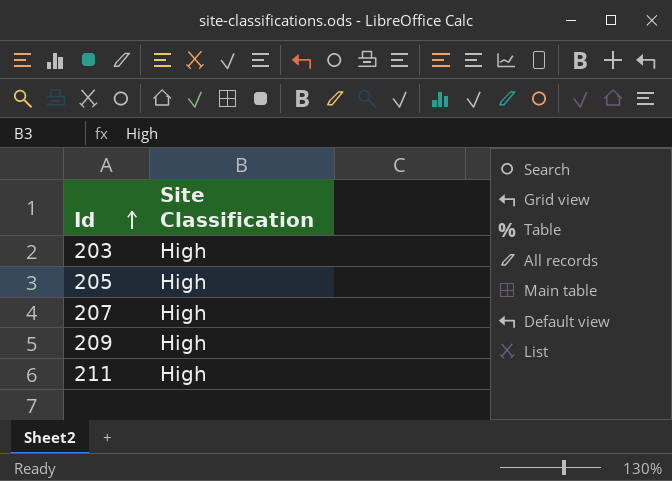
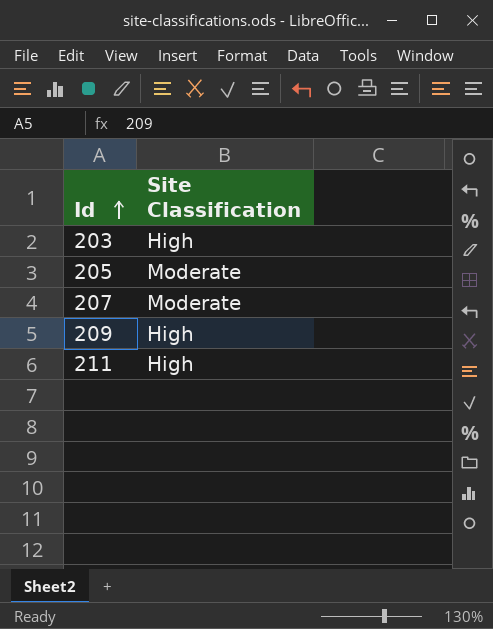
205 | Site Classification: High -> Moderate
207 | Site Classification: High -> Moderate

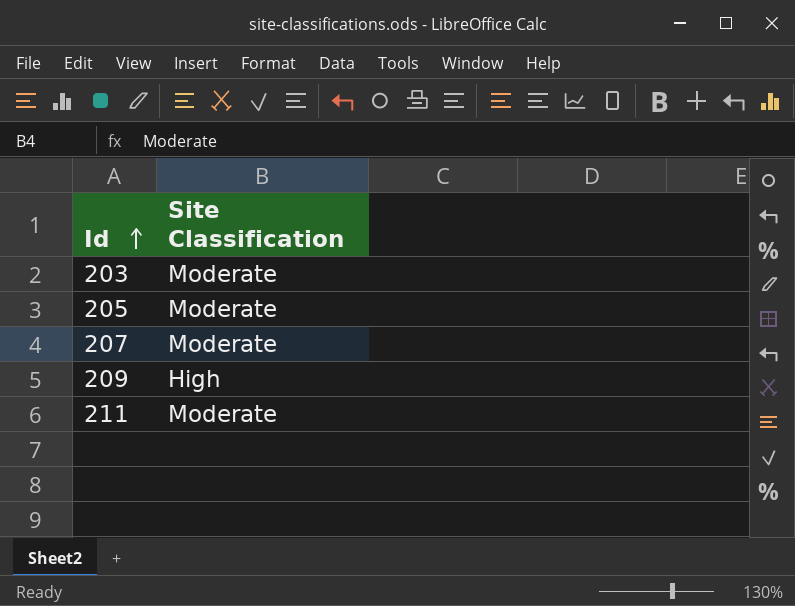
203 | Site Classification: High -> Moderate
211 | Site Classification: High -> Moderate

